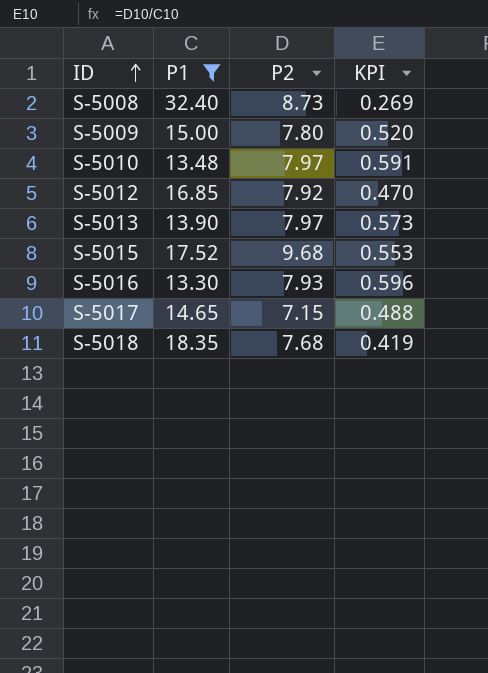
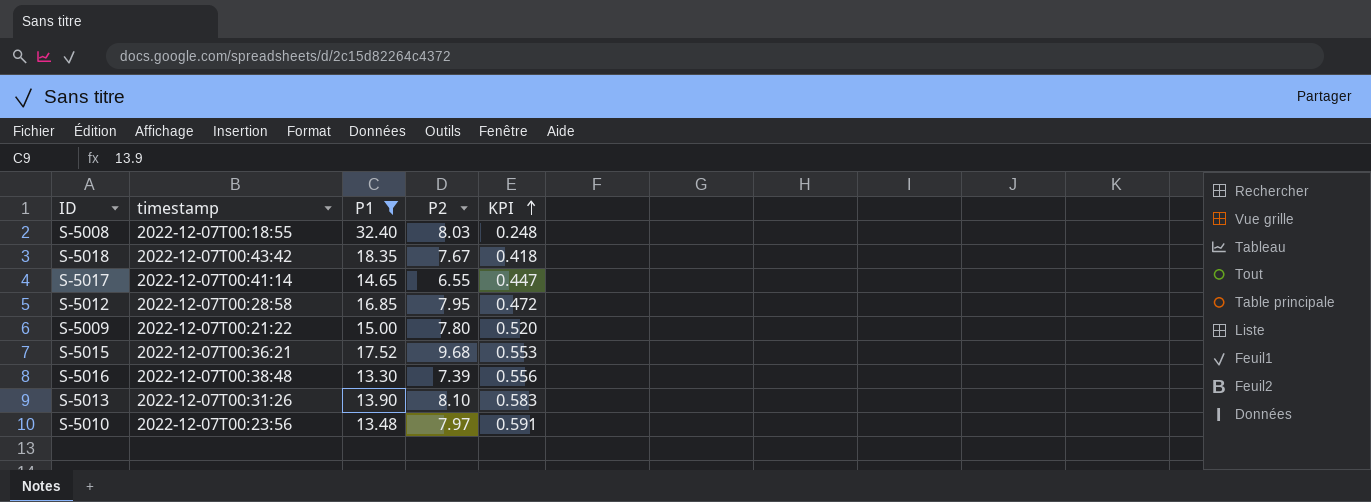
row order: ID ascending -> KPI ascending
column timestamp | position: none -> 2
S-5008 | P2: 8.73 -> 8.03
S-5008 | KPI: 0.269 -> 0.248
S-5018 | P2: 7.68 -> 7.67
S-5018 | KPI: 0.419 -> 0.418
S-5017 | P2: 7.15 -> 6.55
S-5017 | KPI: 0.488 -> 0.447
S-5012 | P2: 7.92 -> 7.95
S-5012 | KPI: 0.470 -> 0.472
S-5016 | P2: 7.93 -> 7.39
S-5016 | KPI: 0.596 -> 0.556
S-5013 | P2: 7.97 -> 8.10
S-5013 | KPI: 0.573 -> 0.583

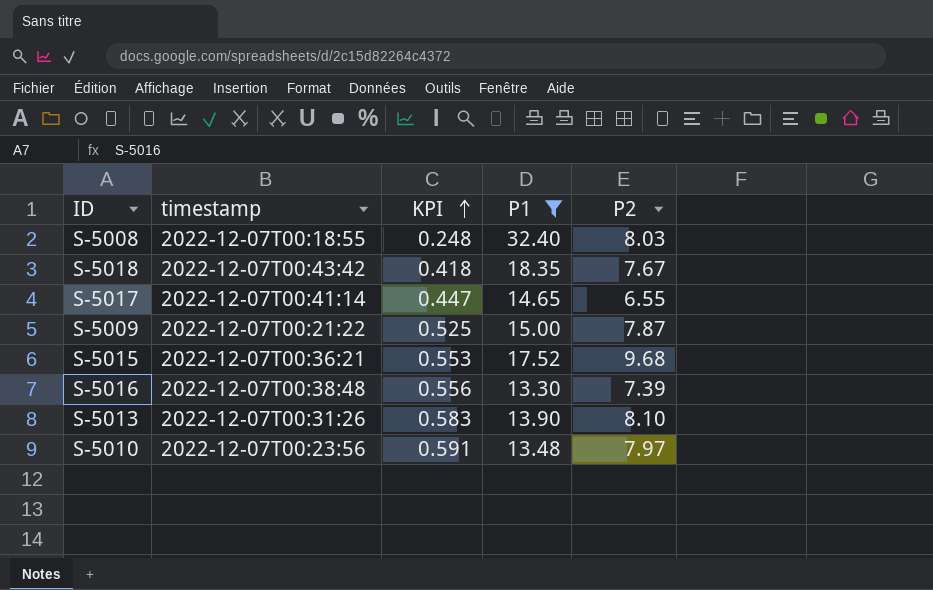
column KPI | position: 5 -> 3
row S-5012: 2022-12-07T00:28:58 | 16.85 | 7.95 | 0.472 -> none
S-5009 | KPI: 0.520 -> 0.525
S-5009 | P2: 7.80 -> 7.87

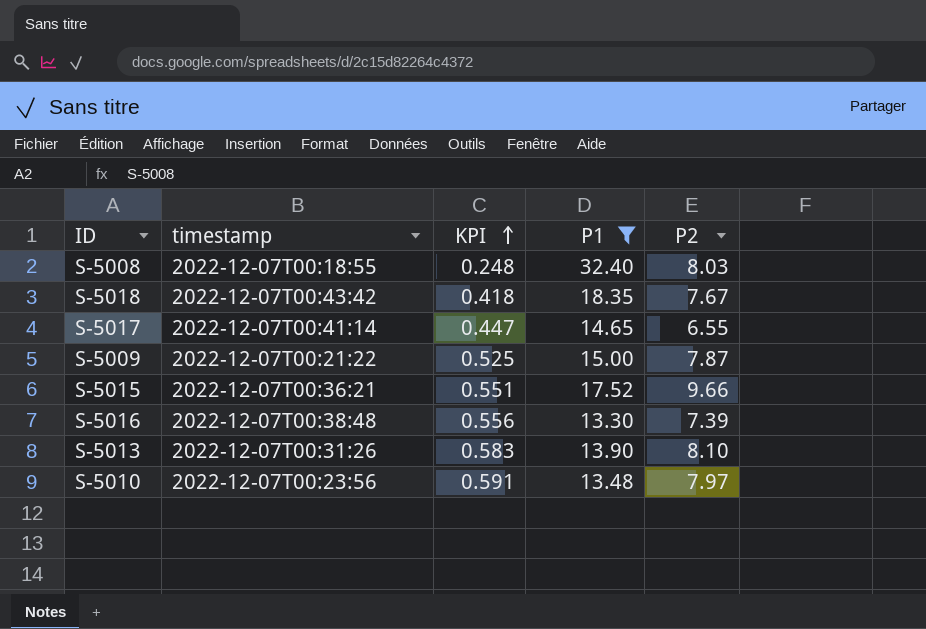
S-5015 | KPI: 0.553 -> 0.551
S-5015 | P2: 9.68 -> 9.66

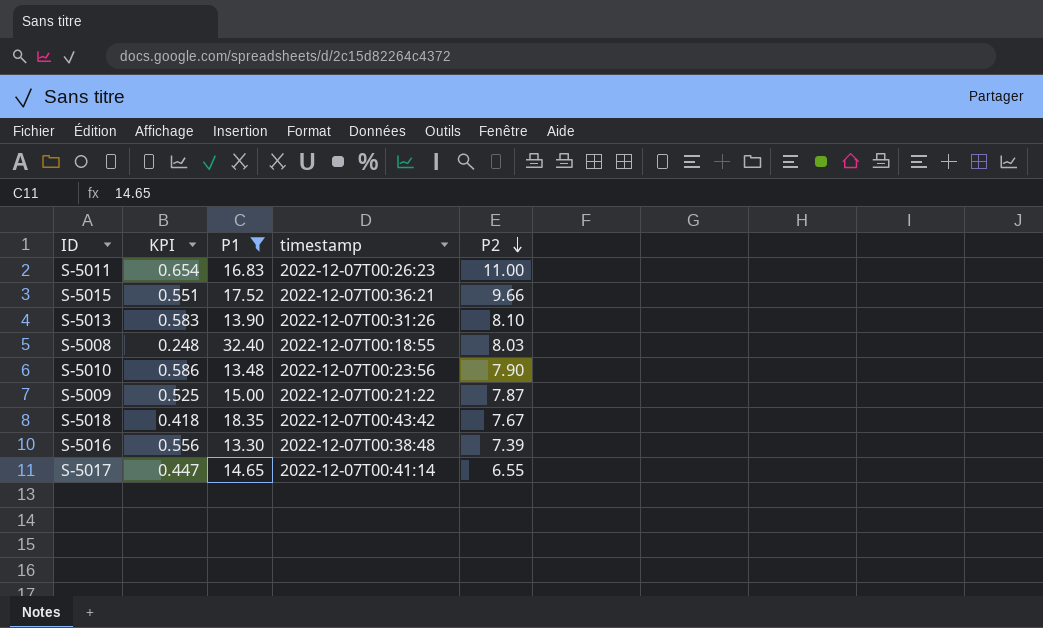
row order: KPI ascending -> P2 descending
column timestamp | position: 2 -> 4
row S-5011: none -> 0.654 | 16.83 | 2022-12-07T00:26:23 | 11.00
S-5010 | KPI: 0.591 -> 0.586
S-5010 | P2: 7.97 -> 7.90

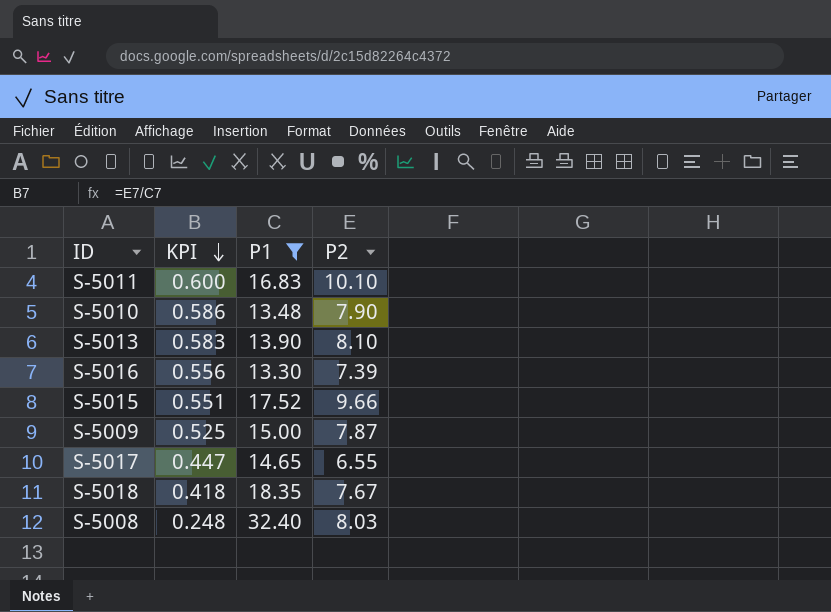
row order: P2 descending -> KPI descending
column timestamp | position: 4 -> none
S-5011 | KPI: 0.654 -> 0.600
S-5011 | P2: 11.00 -> 10.10

